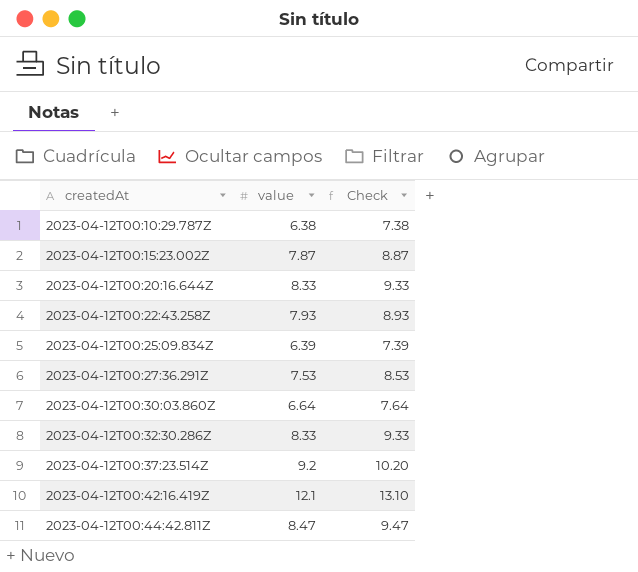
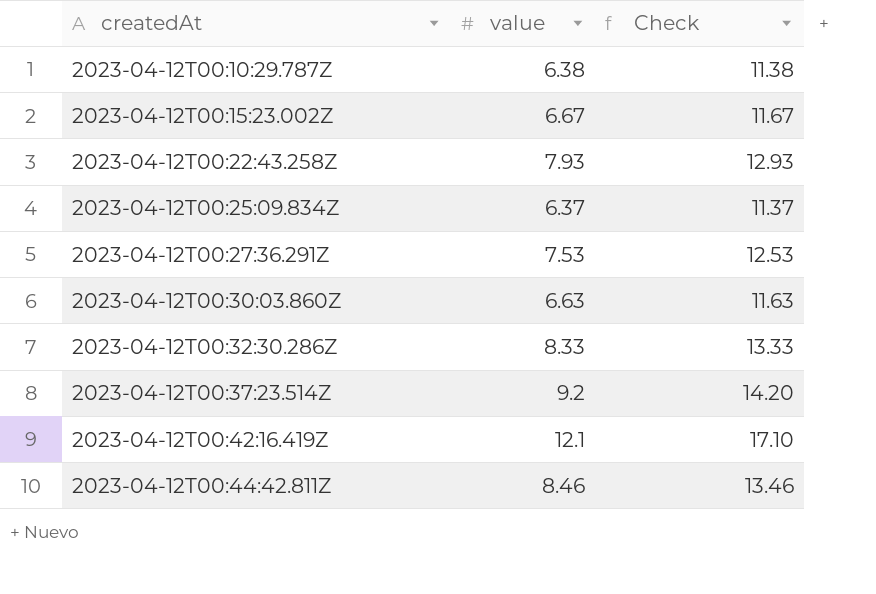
column Check | formula: [value] + 1 -> [value] + 5
row 2023-04-12T00:20:16.644Z: 8.33 | 9.33 -> none
2023-04-12T00:15:23.002Z | value: 7.87 -> 6.67
2023-04-12T00:25:09.834Z | value: 6.39 -> 6.37
2023-04-12T00:30:03.860Z | value: 6.64 -> 6.63
2023-04-12T00:44:42.811Z | value: 8.47 -> 8.46

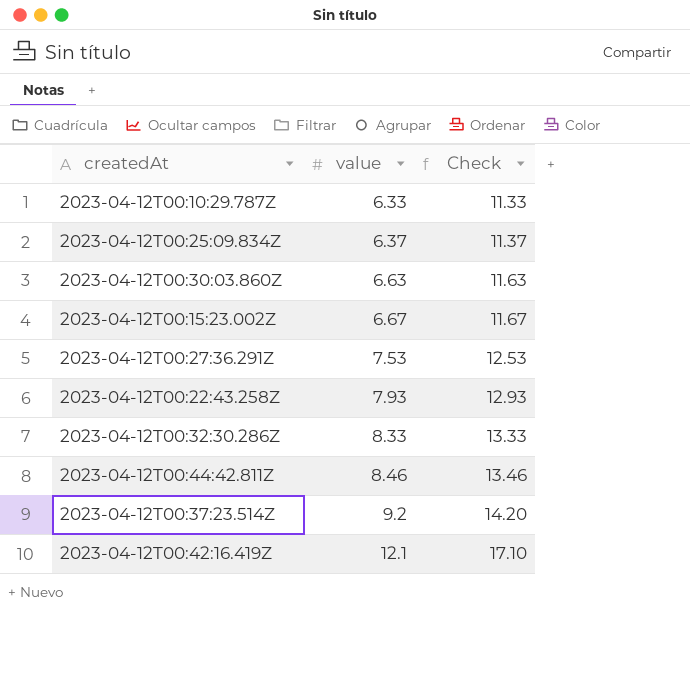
row order: createdAt ascending -> value ascending
2023-04-12T00:10:29.787Z | value: 6.38 -> 6.33
2023-04-12T00:10:29.787Z | Check: 11.38 -> 11.33

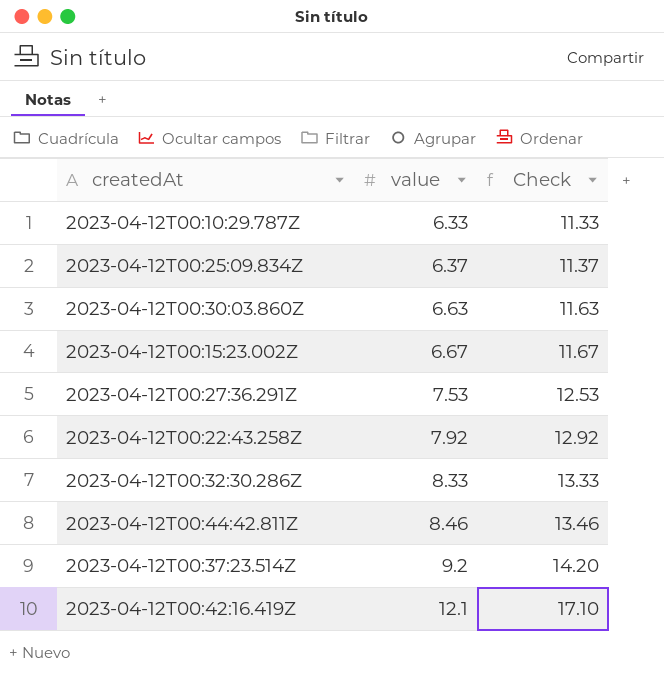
2023-04-12T00:22:43.258Z | value: 7.93 -> 7.92
2023-04-12T00:22:43.258Z | Check: 12.93 -> 12.92

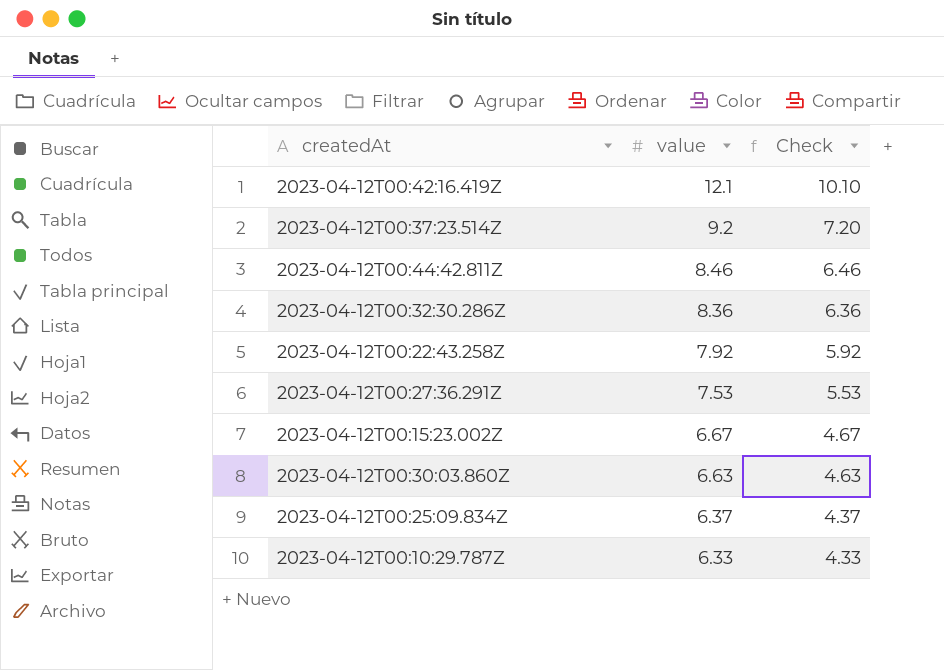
row order: value ascending -> value descending
column Check | formula: [value] + 5 -> [value] - 2
2023-04-12T00:32:30.286Z | value: 8.33 -> 8.36

